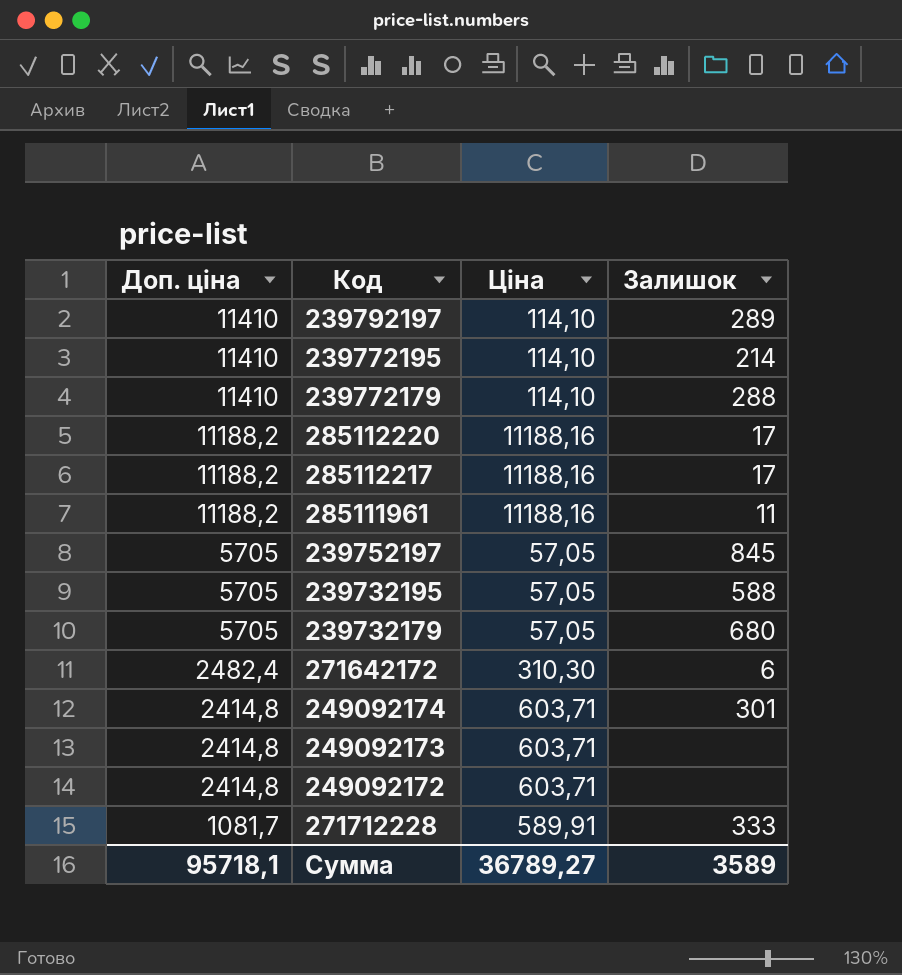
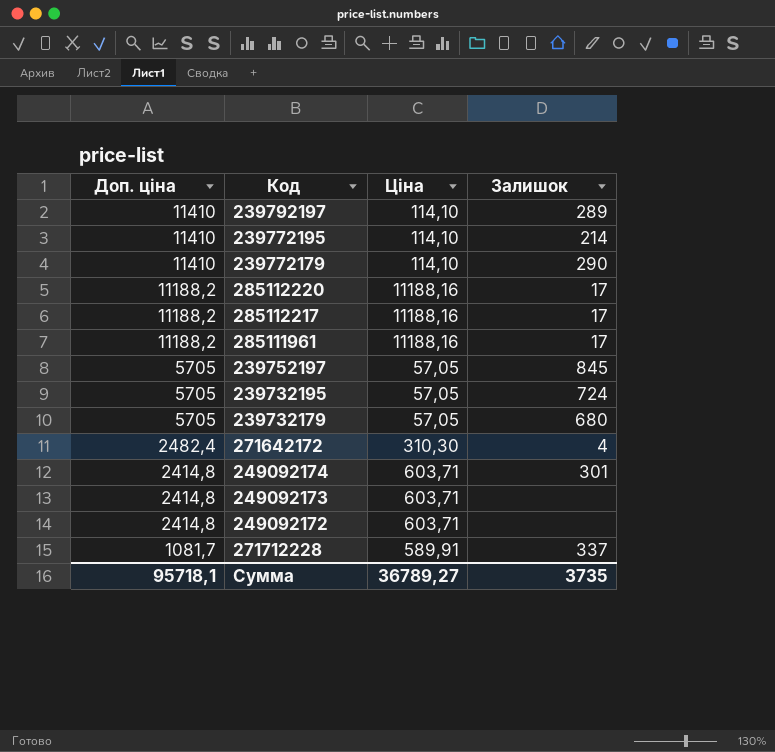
239772179 | Залишок: 288 -> 290
285111961 | Залишок: 11 -> 17
239732195 | Залишок: 588 -> 724
271642172 | Залишок: 6 -> 4
271712228 | Залишок: 333 -> 337
Сумма | Залишок: 3589 -> 3735

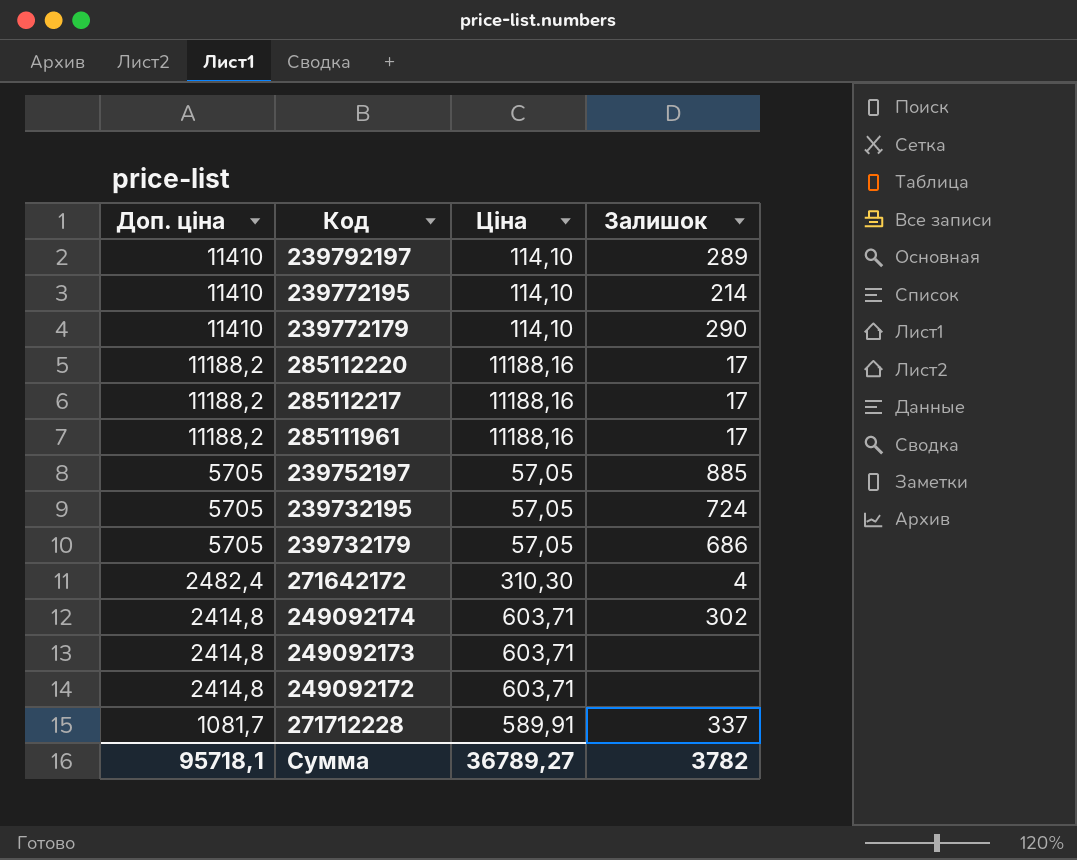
239752197 | Залишок: 845 -> 885
239732179 | Залишок: 680 -> 686
249092174 | Залишок: 301 -> 302
Сумма | Залишок: 3735 -> 3782

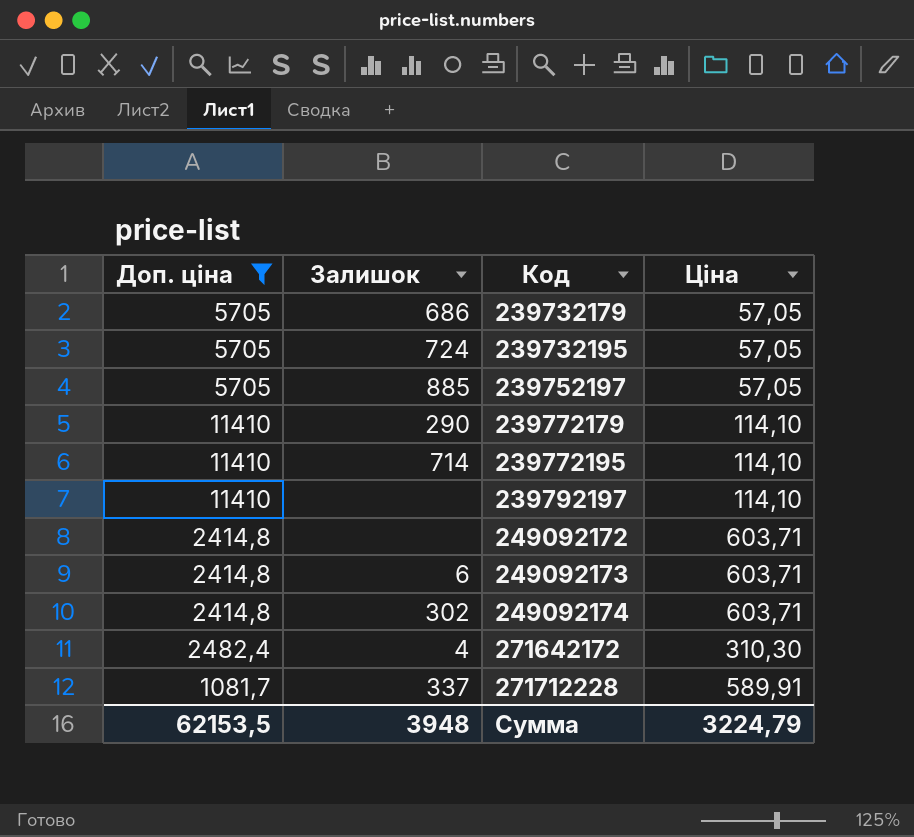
filter: none -> Доп. ціна != 11188,2
row order: Доп. ціна descending -> Код ascending
column Залишок | position: 4 -> 2
239772195 | Залишок: 214 -> 714
239792197 | Залишок: 289 -> none
249092173 | Залишок: none -> 6
Сумма | Доп. ціна: 95718,1 -> 62153,5
Сумма | Залишок: 3782 -> 3948
Сумма | Ціна: 36789,27 -> 3224,79

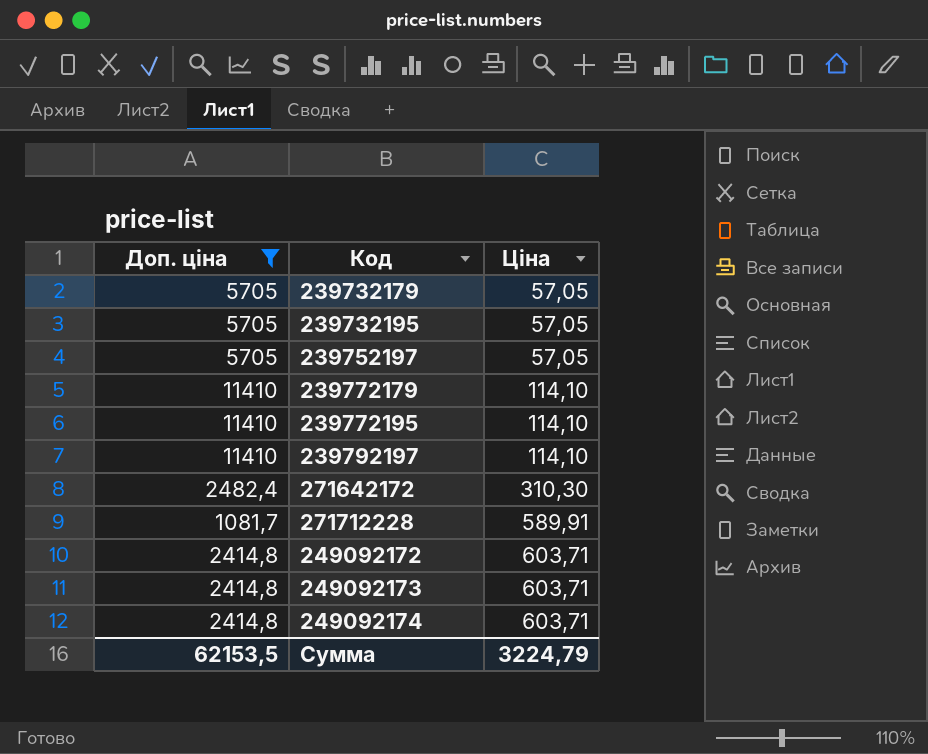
row order: Код ascending -> Ціна ascending
column Залишок | position: 2 -> none

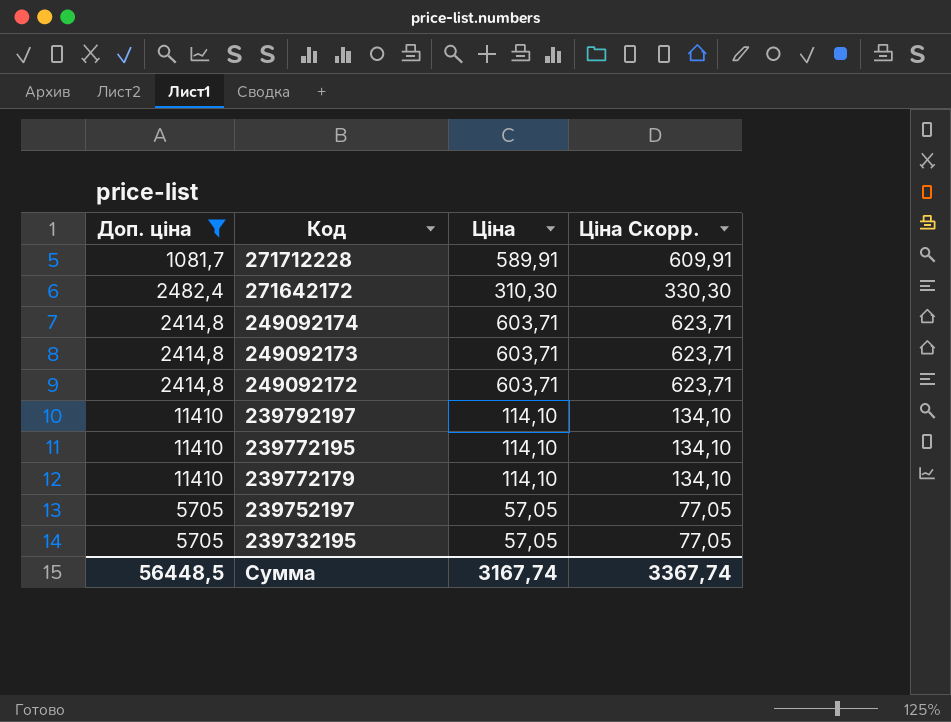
row order: Ціна ascending -> Код descending
column Ціна Скорр. | formula: none -> [Ціна] + 20
row 239732179: 5705 | 57,05 -> none
Сумма | Доп. ціна: 62153,5 -> 56448,5
Сумма | Ціна: 3224,79 -> 3167,74

